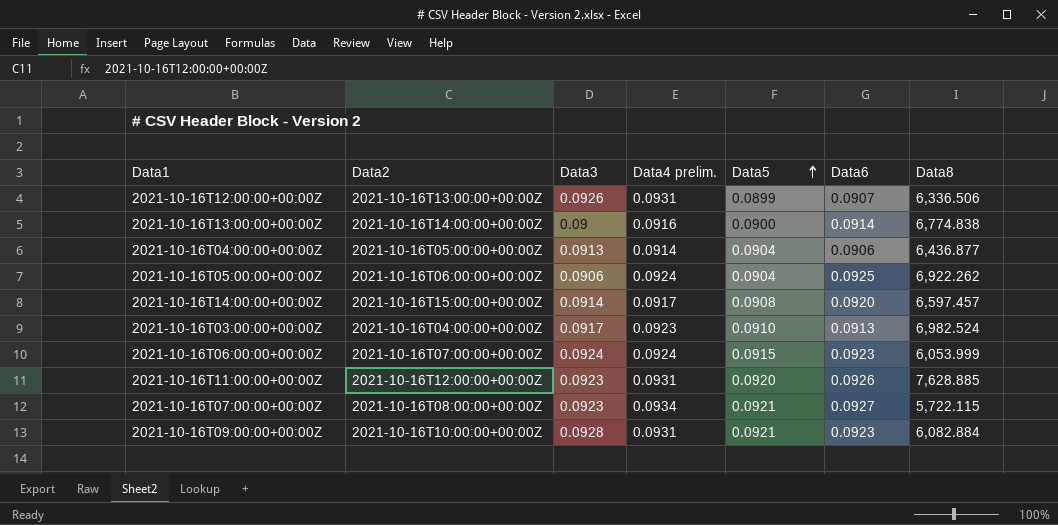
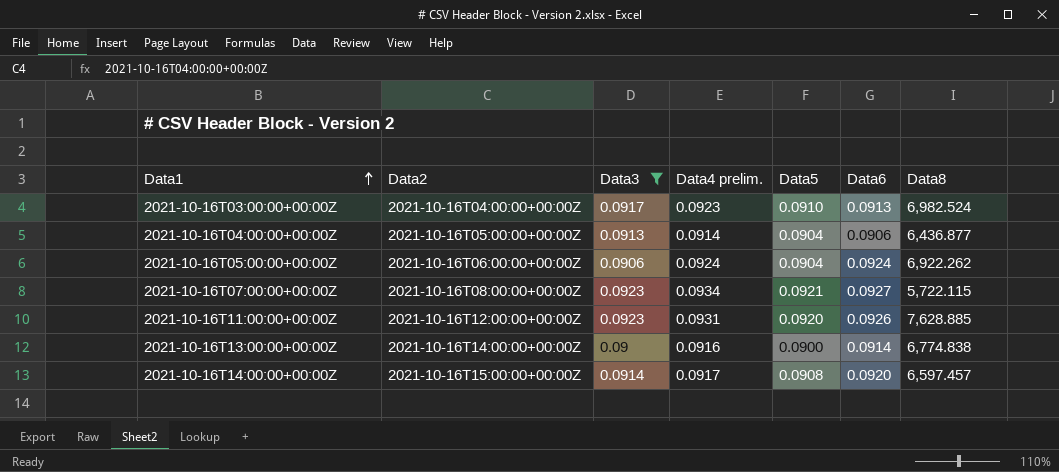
filter: none -> Data3 <= 0.0923
row order: Data5 ascending -> Data1 ascending
2021-10-16T05:00:00+00:00Z | Data6: 0.0925 -> 0.0924

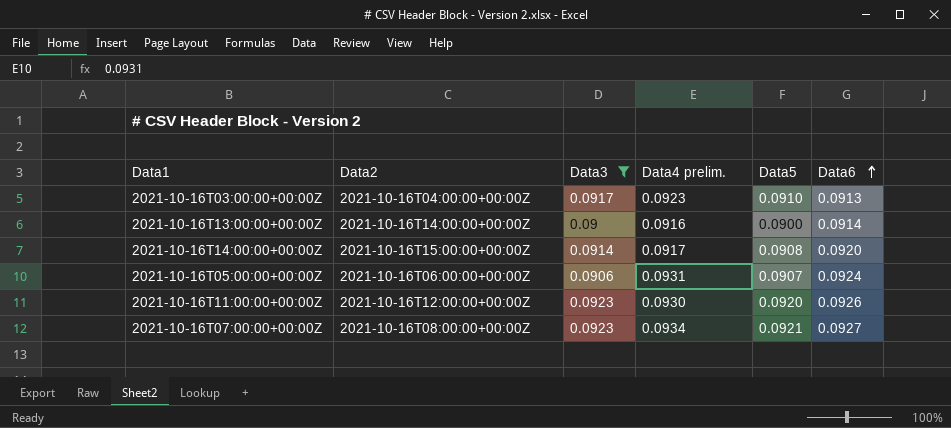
row order: Data1 ascending -> Data6 ascending
column Data8 | position: 7 -> none
row 2021-10-16T04:00:00+00:00Z: 2021-10-16T05:00:00+00:00Z | 0.0913 | 0.0914 | 0.0904 | 0.0906 | 6,436.877 -> none
2021-10-16T05:00:00+00:00Z | Data4 prelim.: 0.0924 -> 0.0931
2021-10-16T05:00:00+00:00Z | Data5: 0.0904 -> 0.0907
2021-10-16T11:00:00+00:00Z | Data4 prelim.: 0.0931 -> 0.0930

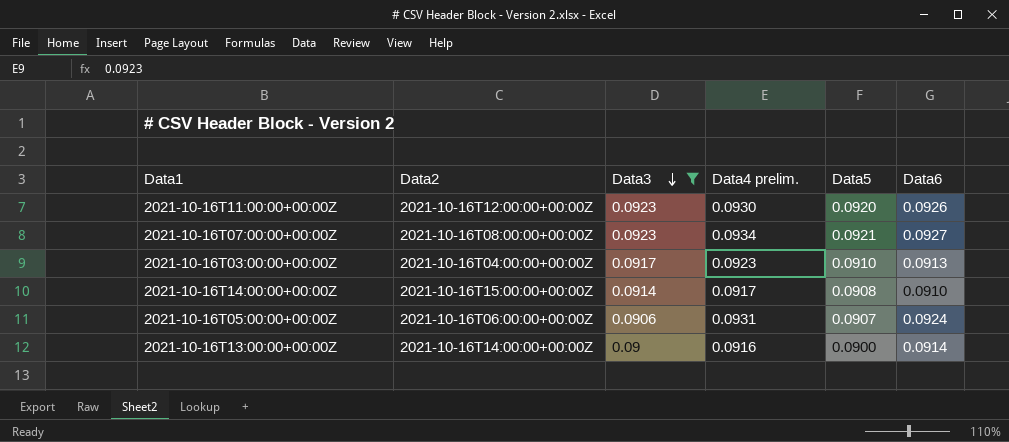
row order: Data6 ascending -> Data3 descending
2021-10-16T14:00:00+00:00Z | Data6: 0.0920 -> 0.0910

